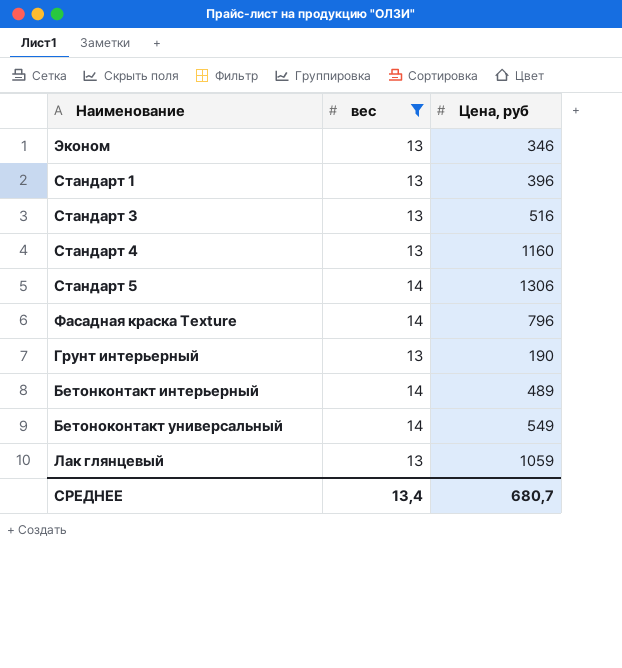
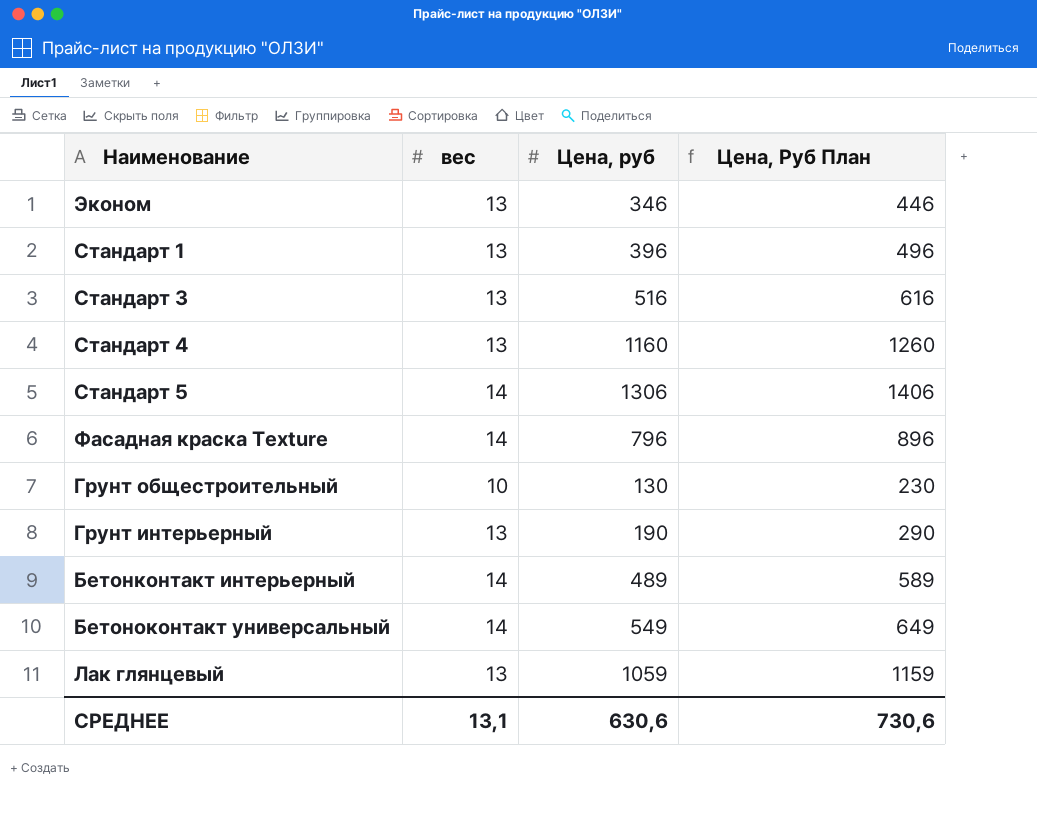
filter: вес != 10 -> none
column Цена, Руб План | formula: none -> [Цена, руб] + 100
СРЕДНЕЕ | вес: 13,4 -> 13,1
СРЕДНЕЕ | Цена, руб: 680,7 -> 630,6

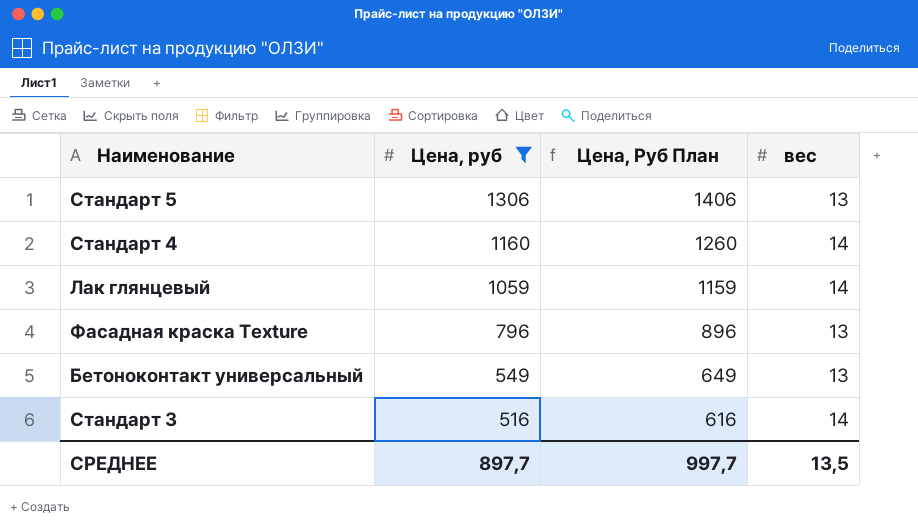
filter: none -> Цена, руб >= 516
row order: none -> Цена, руб descending
column вес | position: 2 -> 4
Стандарт 5 | вес: 14 -> 13
Стандарт 4 | вес: 13 -> 14
Лак глянцевый | вес: 13 -> 14
Фасадная краска Texture | вес: 14 -> 13
Бетоноконтакт универсальный | вес: 14 -> 13
Стандарт 3 | вес: 13 -> 14
СРЕДНЕЕ | Цена, руб: 630,6 -> 897,7
СРЕДНЕЕ | Цена, Руб План: 730,6 -> 997,7
СРЕДНЕЕ | вес: 13,1 -> 13,5

